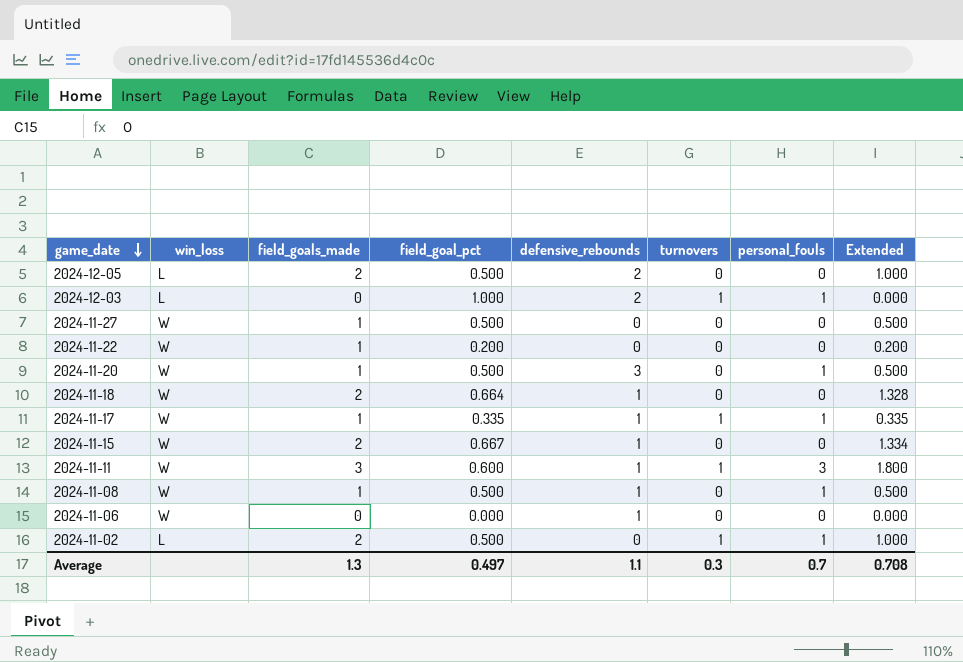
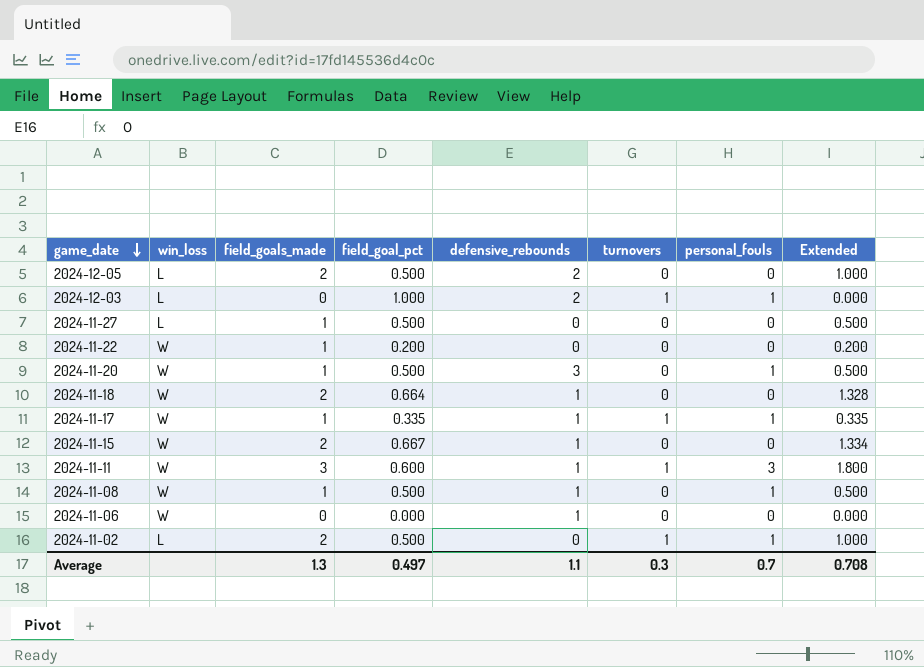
2024-11-27 | win_loss: W -> L

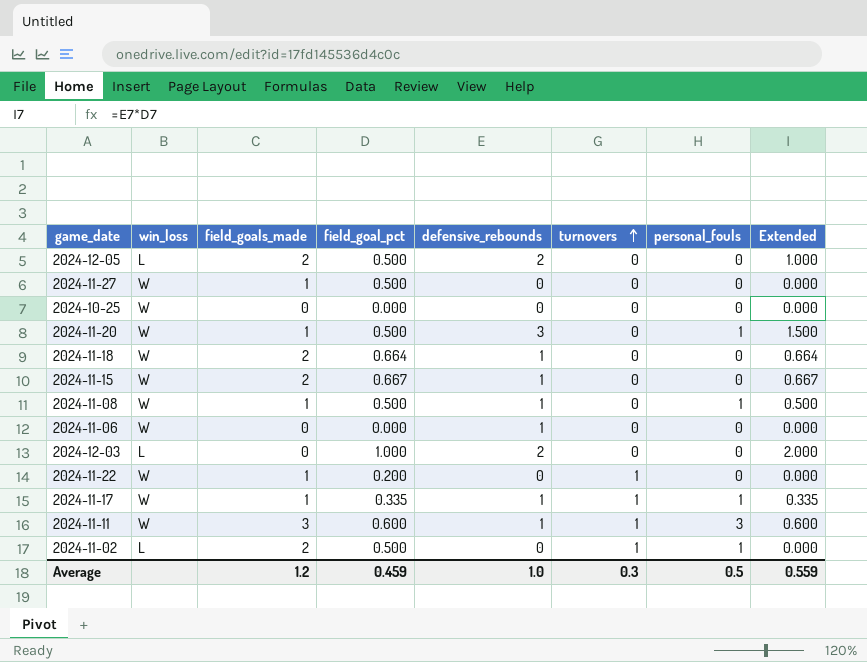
row order: game_date descending -> turnovers ascending
column Extended | formula: [field_goals_made] * [field_goal_pct] -> [field_goal_pct] * [defensive_rebounds]
2024-11-27 | win_loss: L -> W
row 2024-10-25: none -> W | 0 | 0.000 | 0 | 0 | 0 | 0.000
2024-12-03 | turnovers: 1 -> 0
2024-12-03 | personal_fouls: 1 -> 0
2024-11-22 | turnovers: 0 -> 1
Average | field_goals_made: 1.3 -> 1.2
Average | field_goal_pct: 0.497 -> 0.459
Average | defensive_rebounds: 1.1 -> 1.0
Average | personal_fouls: 0.7 -> 0.5
Average | Extended: 0.708 -> 0.559

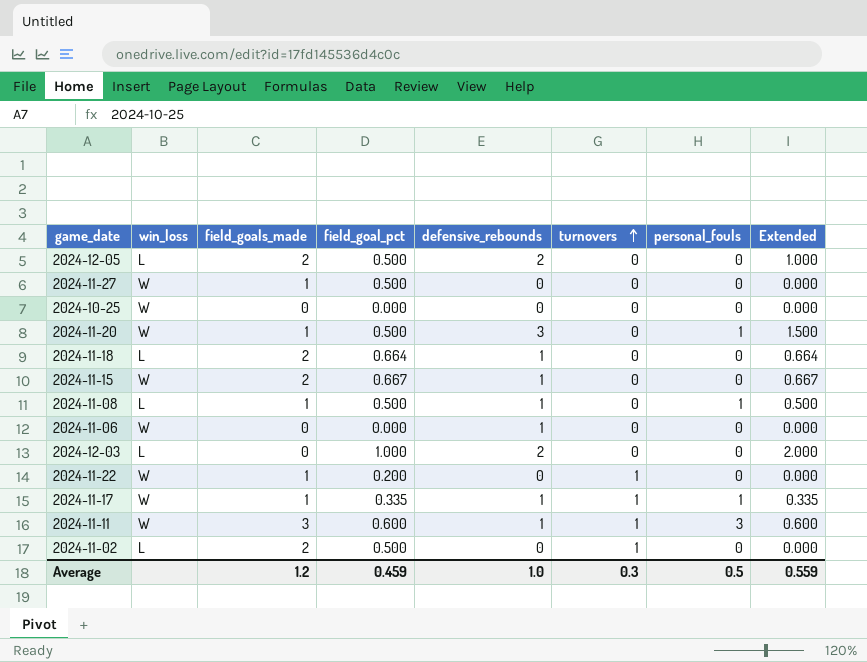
2024-11-18 | win_loss: W -> L
2024-11-08 | win_loss: W -> L
2024-11-02 | personal_fouls: 1 -> 0

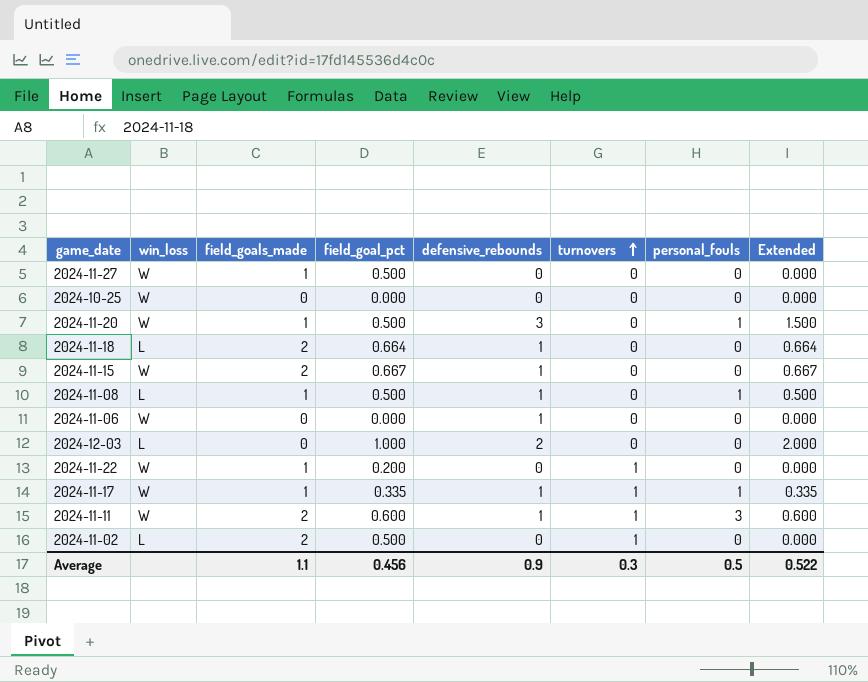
row 2024-12-05: L | 2 | 0.500 | 2 | 0 | 0 | 1.000 -> none
2024-11-11 | field_goals_made: 3 -> 2
Average | field_goals_made: 1.2 -> 1.1
Average | field_goal_pct: 0.459 -> 0.456
Average | defensive_rebounds: 1.0 -> 0.9
Average | Extended: 0.559 -> 0.522

